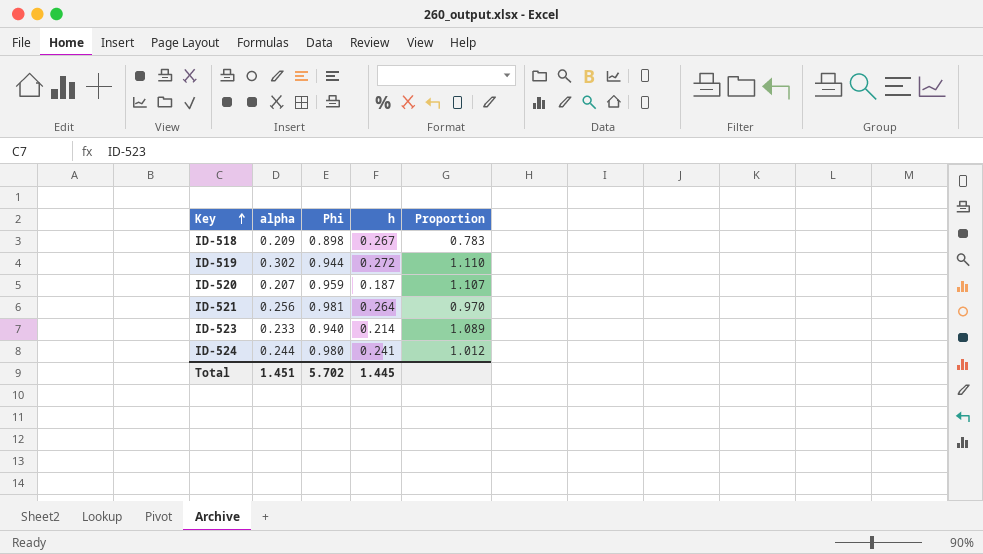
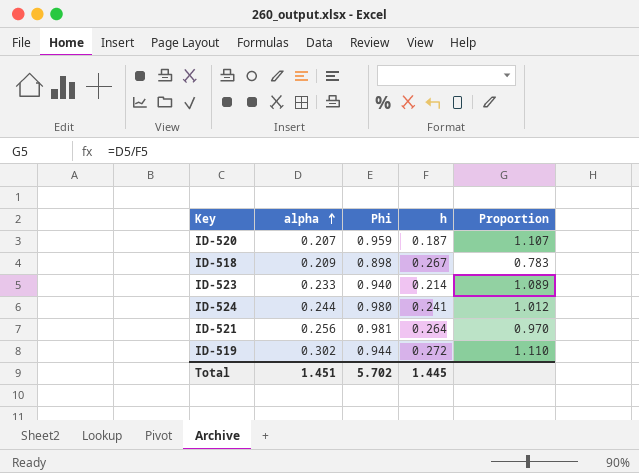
row order: Key ascending -> alpha ascending

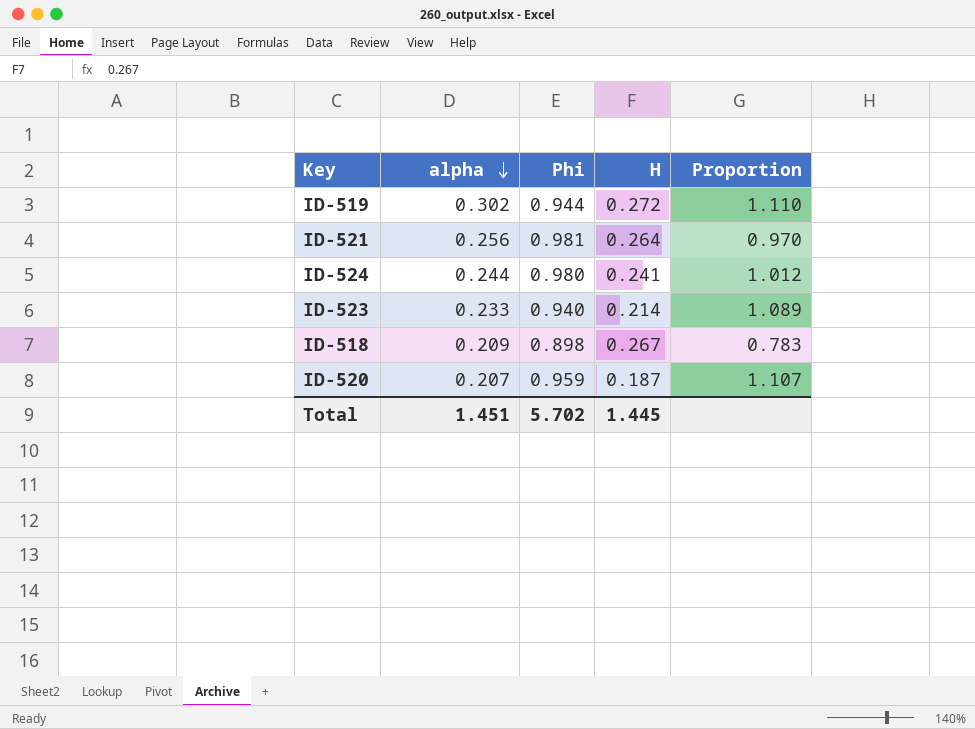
row order: alpha ascending -> alpha descending
column name: h -> H

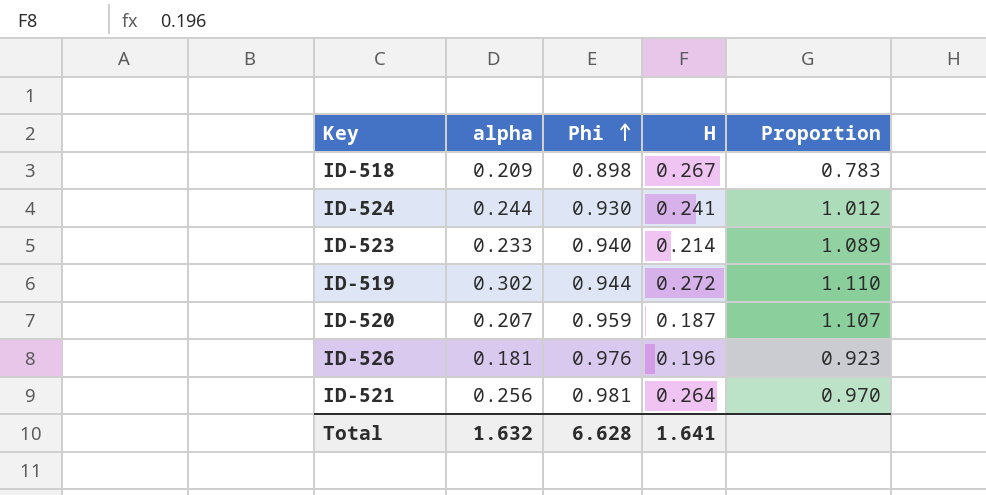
row order: alpha descending -> Phi ascending
ID-524 | Phi: 0.980 -> 0.930
row ID-526: none -> 0.181 | 0.976 | 0.196 | 0.923
Total | alpha: 1.451 -> 1.632
Total | Phi: 5.702 -> 6.628
Total | H: 1.445 -> 1.641

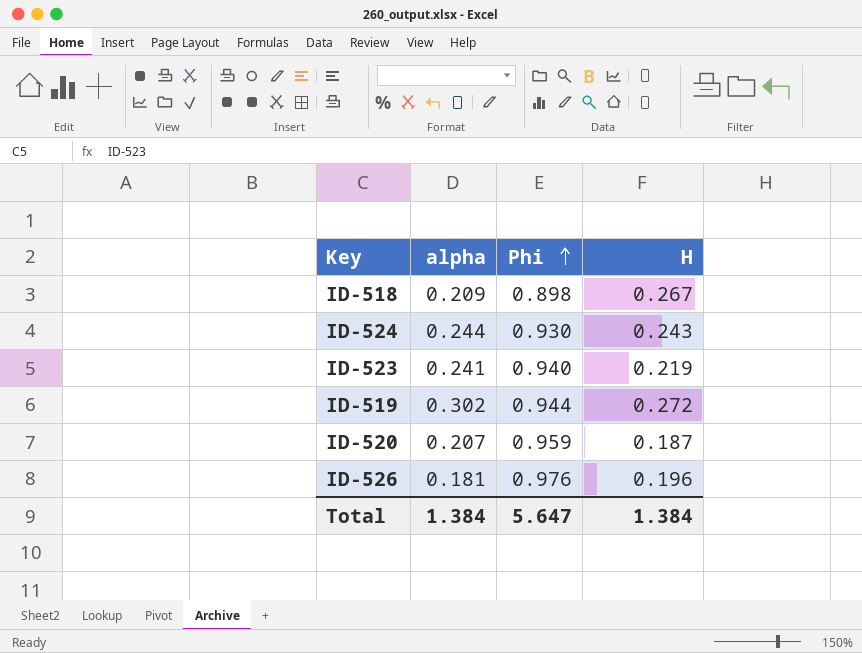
column Proportion | formula: [alpha] / [H] -> none
row ID-521: 0.256 | 0.981 | 0.264 | 0.970 -> none
ID-524 | H: 0.241 -> 0.243
ID-523 | alpha: 0.233 -> 0.241
ID-523 | H: 0.214 -> 0.219
Total | alpha: 1.632 -> 1.384
Total | Phi: 6.628 -> 5.647
Total | H: 1.641 -> 1.384

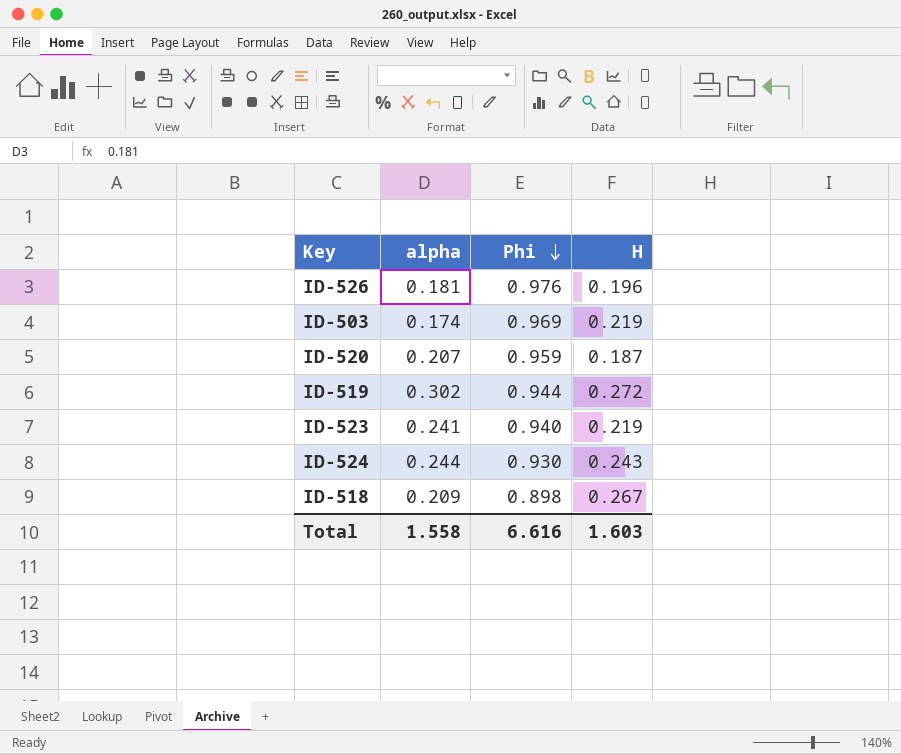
row order: Phi ascending -> Phi descending
row ID-503: none -> 0.174 | 0.969 | 0.219
Total | alpha: 1.384 -> 1.558
Total | Phi: 5.647 -> 6.616
Total | H: 1.384 -> 1.603

